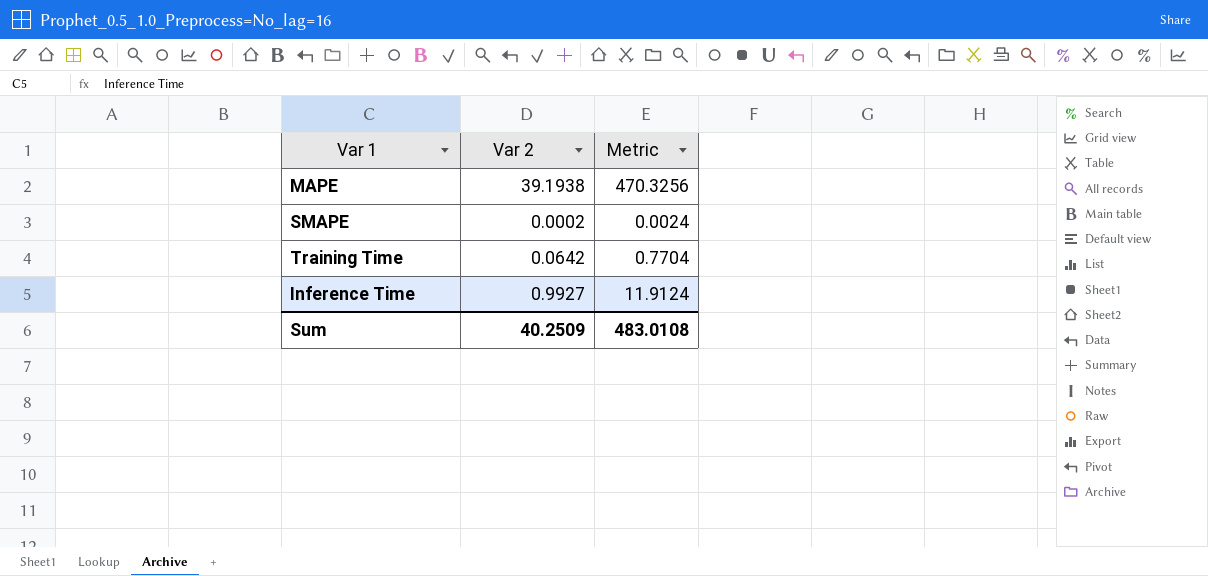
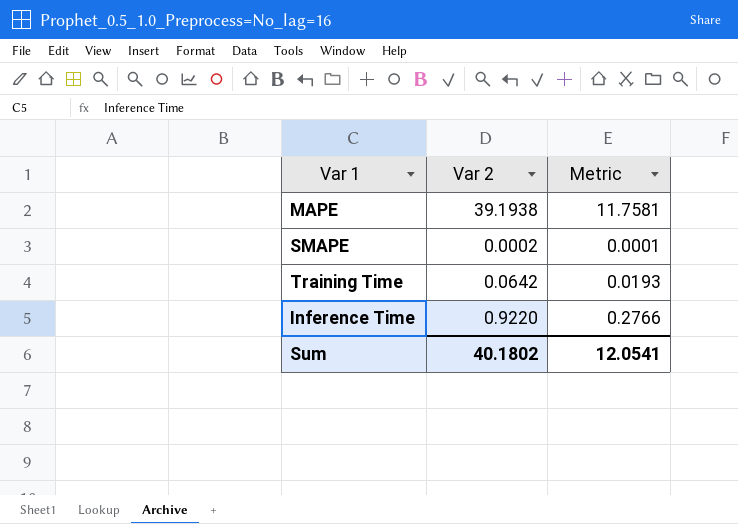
column Metric | formula: [Var 2] * 12 -> [Var 2] * 0.3
Inference Time | Var 2: 0.9927 -> 0.9220
Sum | Var 2: 40.2509 -> 40.1802
Sum | Metric: 483.0108 -> 12.0541

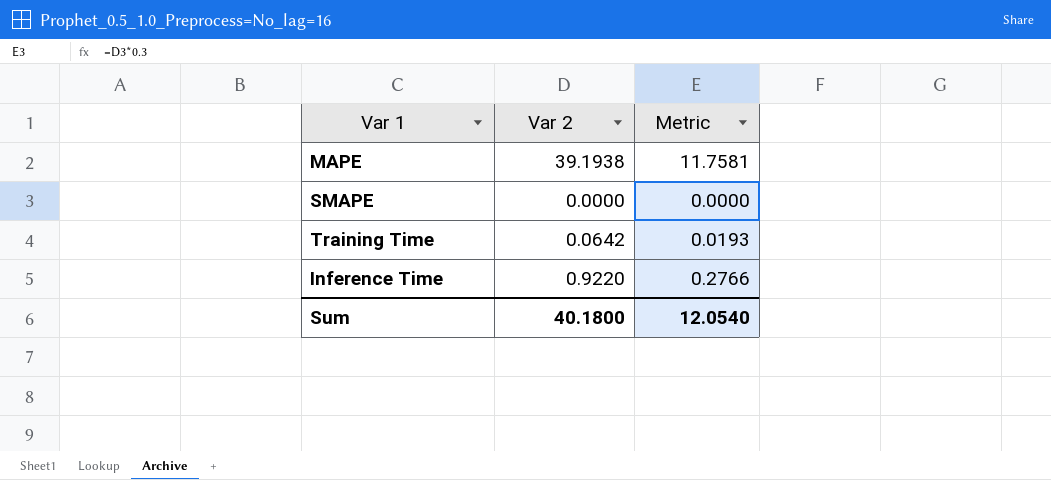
SMAPE | Var 2: 0.0002 -> 0.0000
SMAPE | Metric: 0.0001 -> 0.0000
Sum | Var 2: 40.1802 -> 40.1800
Sum | Metric: 12.0541 -> 12.0540

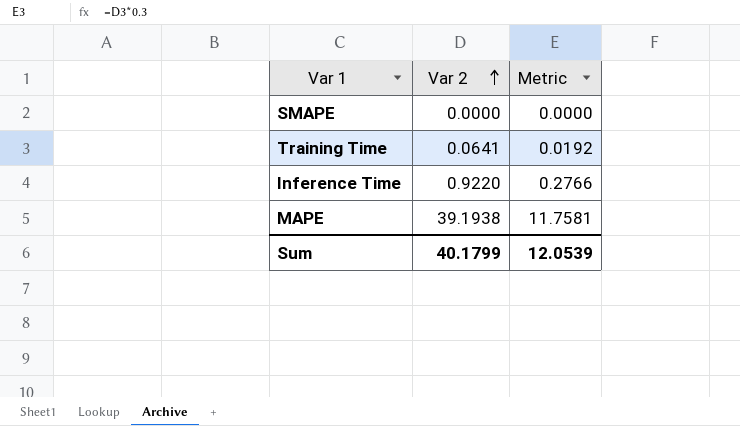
row order: none -> Var 2 ascending
Training Time | Var 2: 0.0642 -> 0.0641
Training Time | Metric: 0.0193 -> 0.0192
Sum | Var 2: 40.1800 -> 40.1799
Sum | Metric: 12.0540 -> 12.0539

